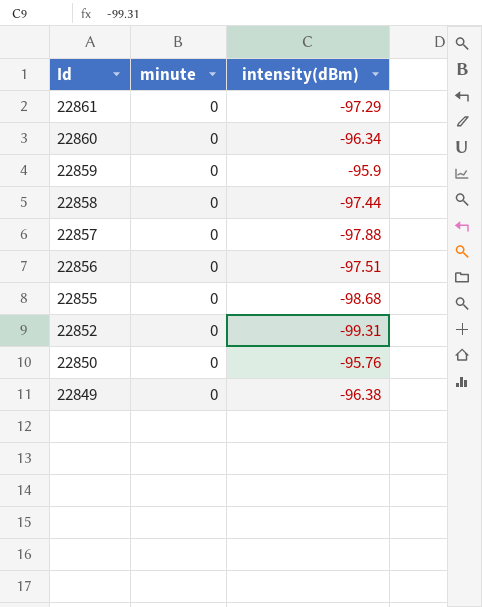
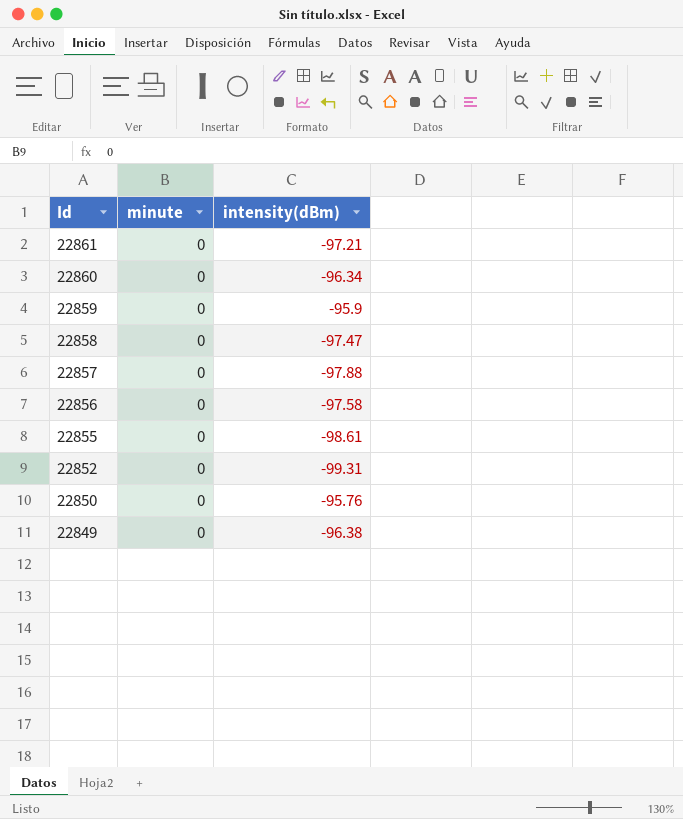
22861 | intensity(dBm): -97.29 -> -97.21
22858 | intensity(dBm): -97.44 -> -97.47
22856 | intensity(dBm): -97.51 -> -97.58
22855 | intensity(dBm): -98.68 -> -98.61

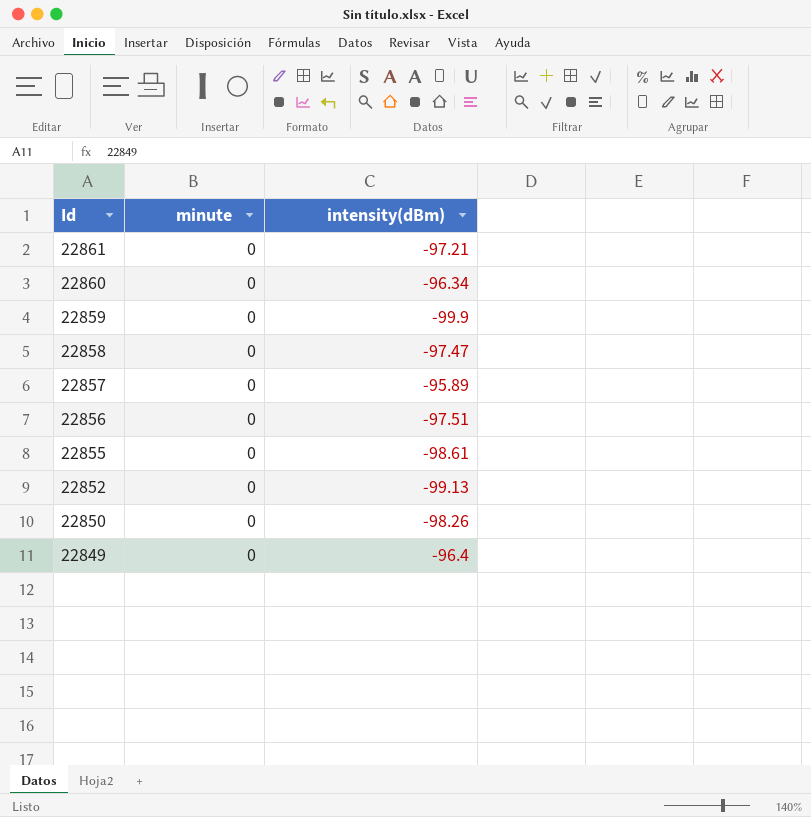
22859 | intensity(dBm): -95.9 -> -99.9
22857 | intensity(dBm): -97.88 -> -95.89
22856 | intensity(dBm): -97.58 -> -97.51
22852 | intensity(dBm): -99.31 -> -99.13
22850 | intensity(dBm): -95.76 -> -98.26
22849 | intensity(dBm): -96.38 -> -96.4

